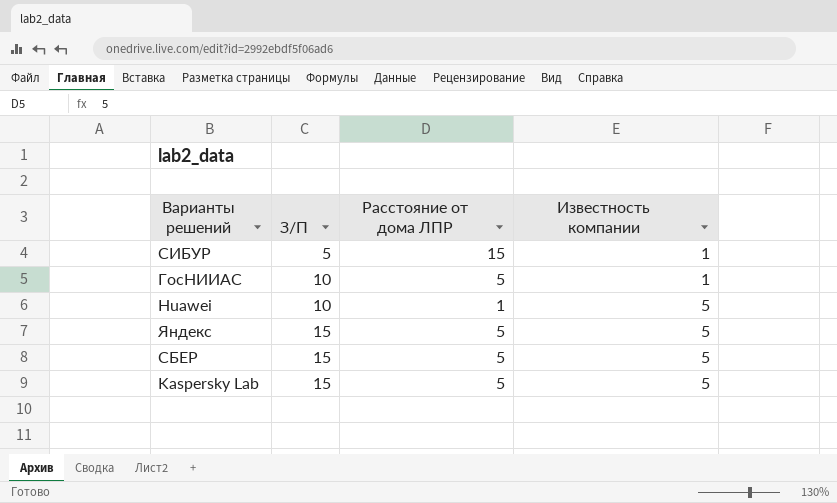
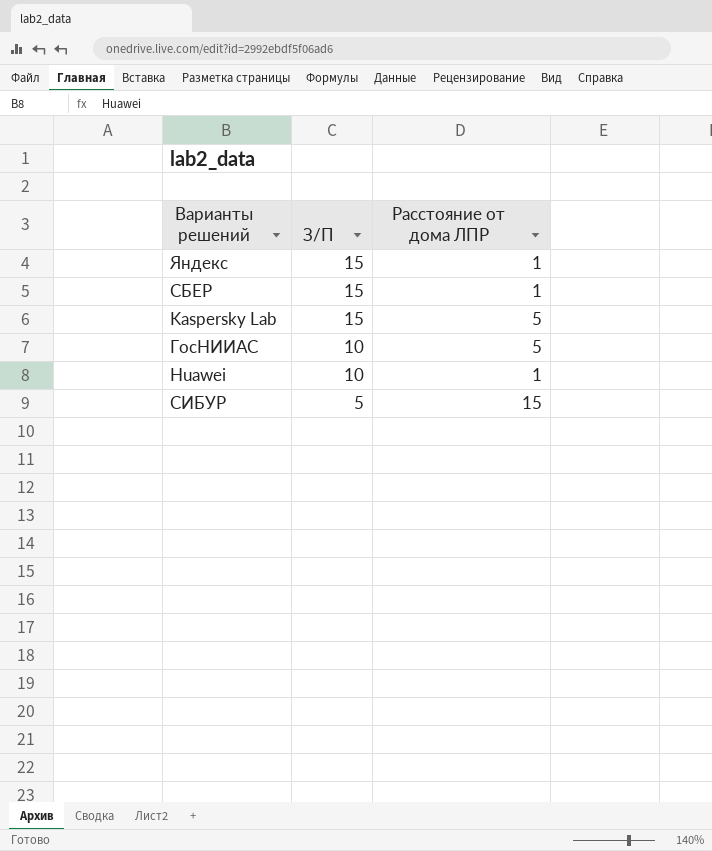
row order: З/П ascending -> З/П descending
column Известность компании | position: 4 -> none
Яндекс | Расстояние от дома ЛПР: 5 -> 1
СБЕР | Расстояние от дома ЛПР: 5 -> 1

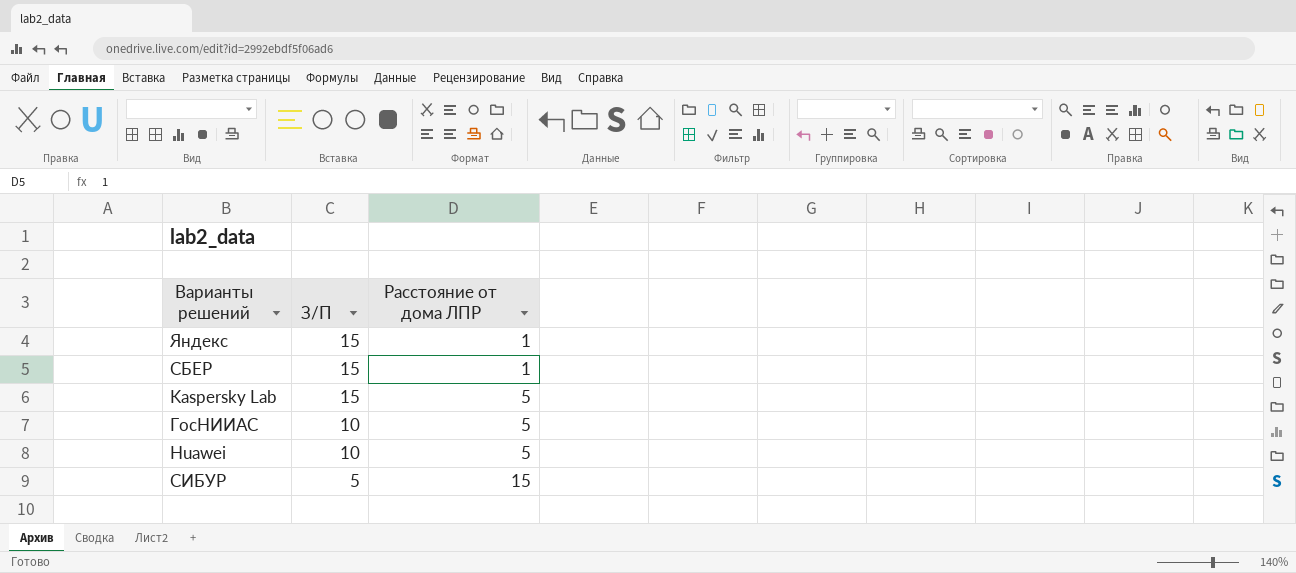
Huawei | Расстояние от дома ЛПР: 1 -> 5

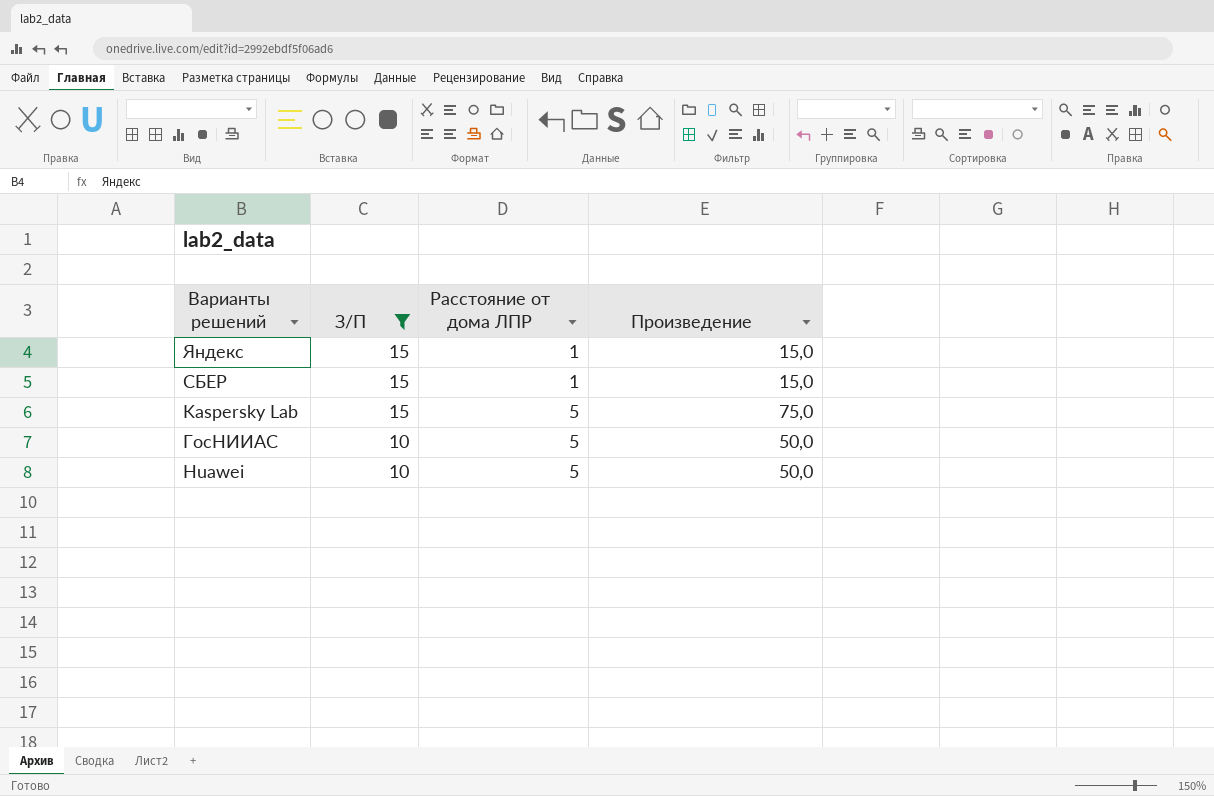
filter: none -> З/П != 5
column Произведение | formula: none -> [З/П] * [Расстояние от дома ЛПР]

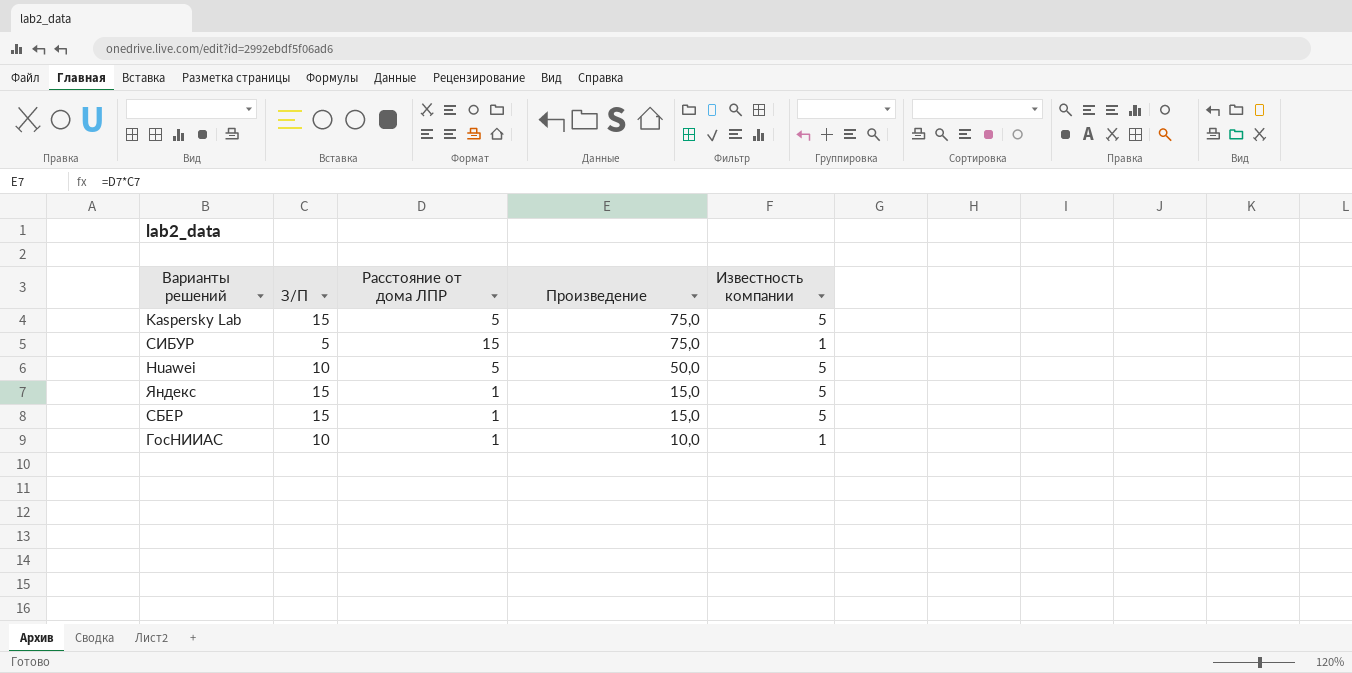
filter: З/П != 5 -> none
row order: З/П descending -> Произведение descending
column Известность компании | position: none -> 5
ГосНИИАС | Расстояние от дома ЛПР: 5 -> 1
ГосНИИАС | Произведение: 50,0 -> 10,0

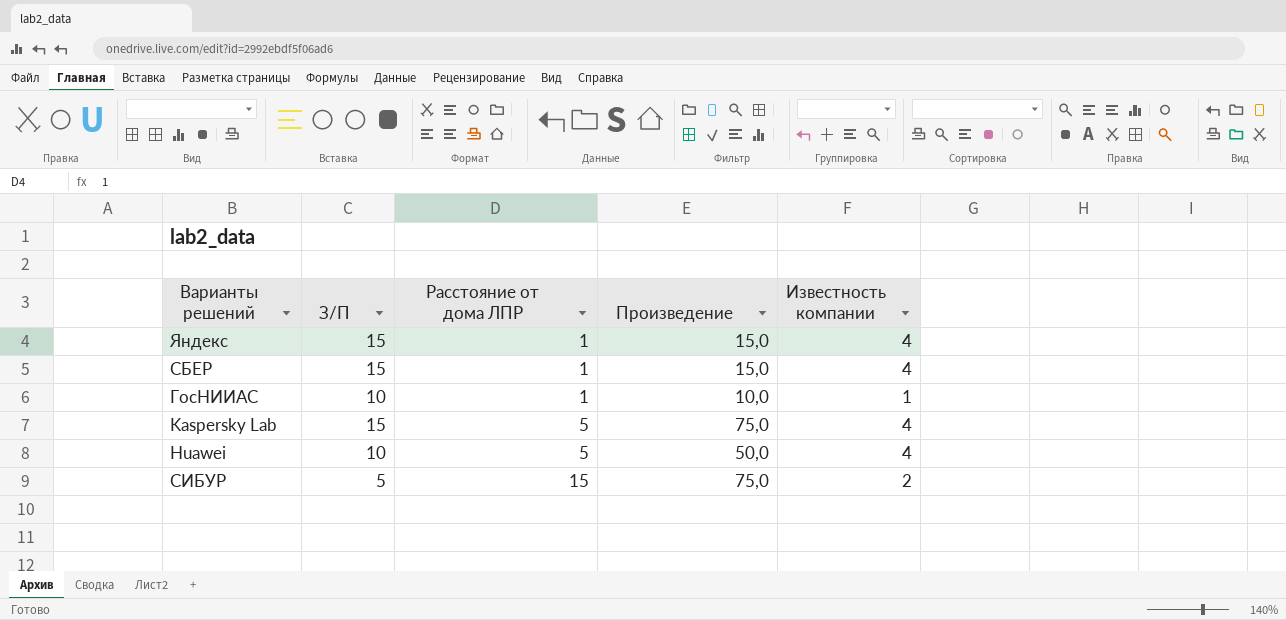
row order: Произведение descending -> Расстояние от дома ЛПР ascending
Яндекс | Известность компании: 5 -> 4
СБЕР | Известность компании: 5 -> 4
Kaspersky Lab | Известность компании: 5 -> 4
Huawei | Известность компании: 5 -> 4
СИБУР | Известность компании: 1 -> 2

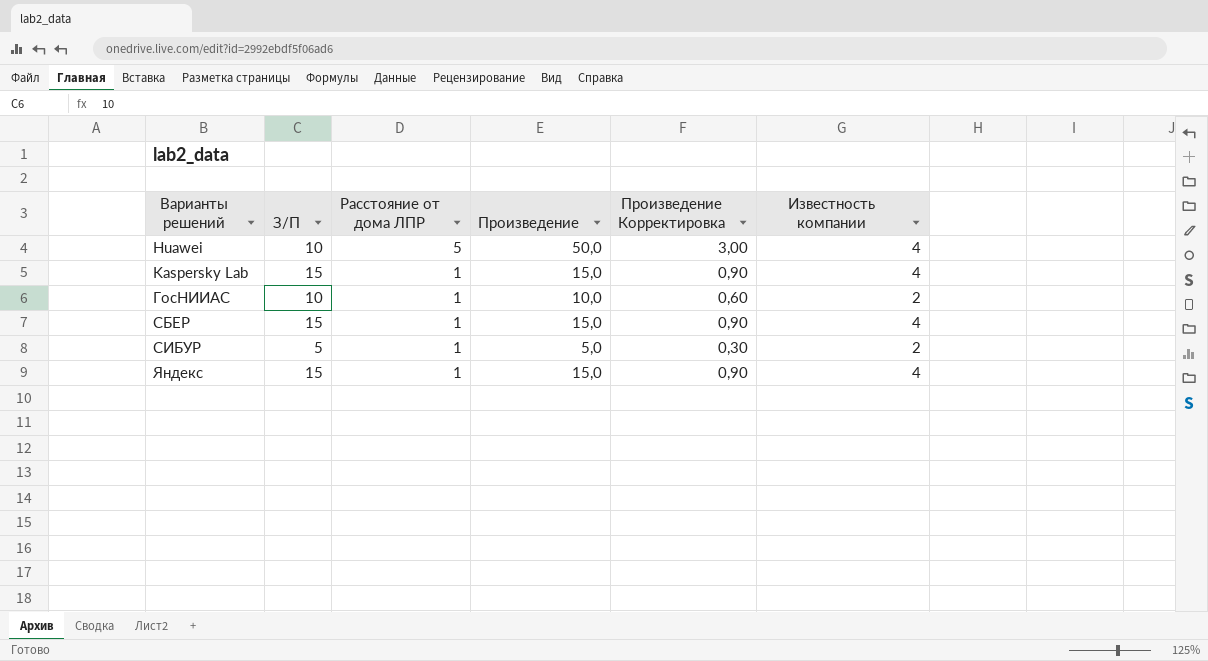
row order: Расстояние от дома ЛПР ascending -> Варианты решений ascending
column Произведение Корректировка | formula: none -> [Произведение] * 0,06
Kaspersky Lab | Расстояние от дома ЛПР: 5 -> 1
Kaspersky Lab | Произведение: 75,0 -> 15,0
ГосНИИАС | Известность компании: 1 -> 2
СИБУР | Расстояние от дома ЛПР: 15 -> 1
СИБУР | Произведение: 75,0 -> 5,0

